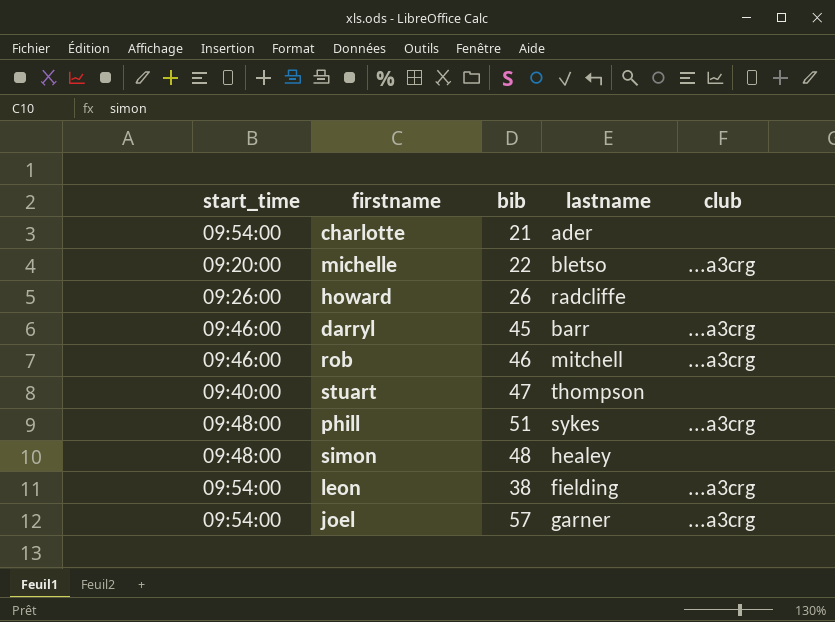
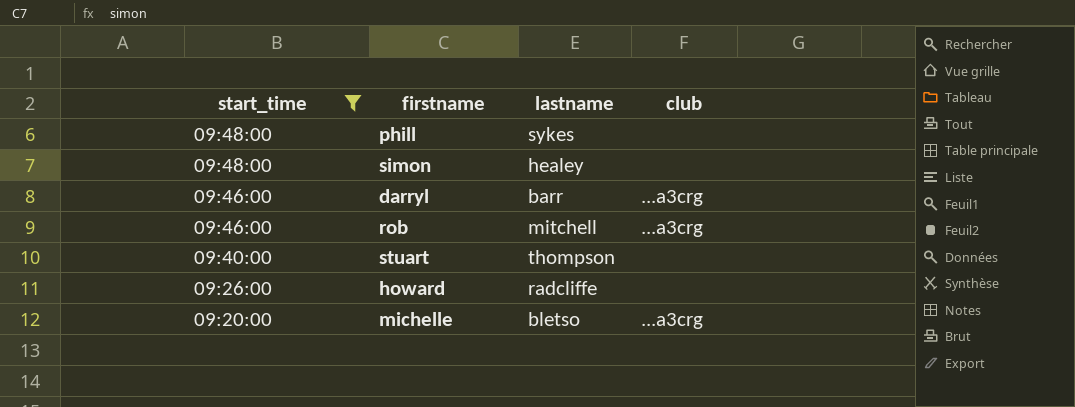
filter: none -> start_time != 09:54:00
row order: none -> start_time descending
column bib | position: 3 -> none
phill | club: ...a3crg -> none

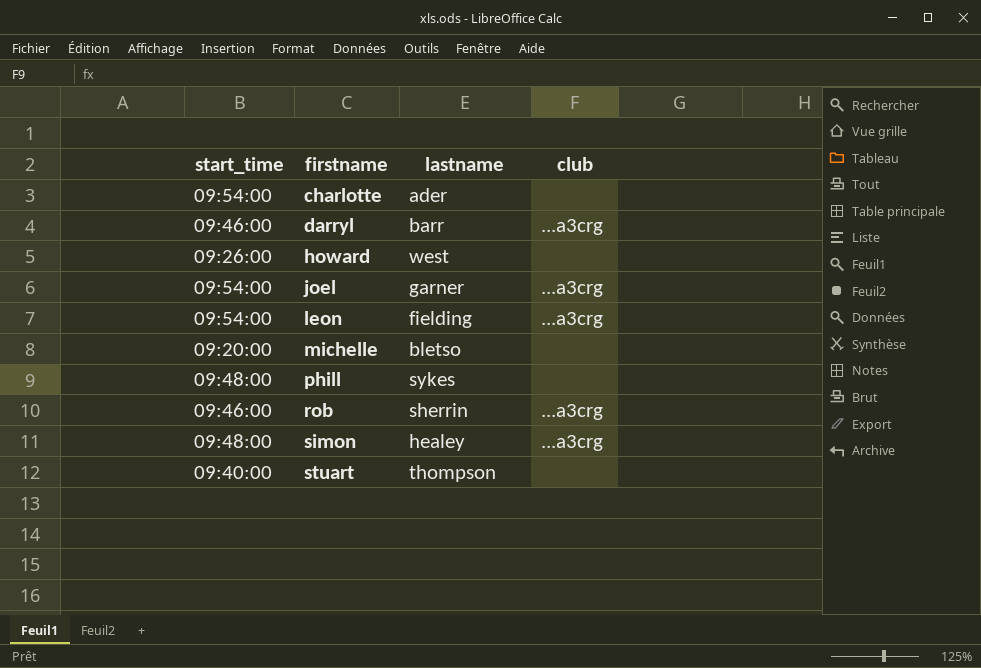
filter: start_time != 09:54:00 -> none
row order: start_time descending -> firstname ascending
howard | lastname: radcliffe -> west
michelle | club: ...a3crg -> none
rob | lastname: mitchell -> sherrin
simon | club: none -> ...a3crg

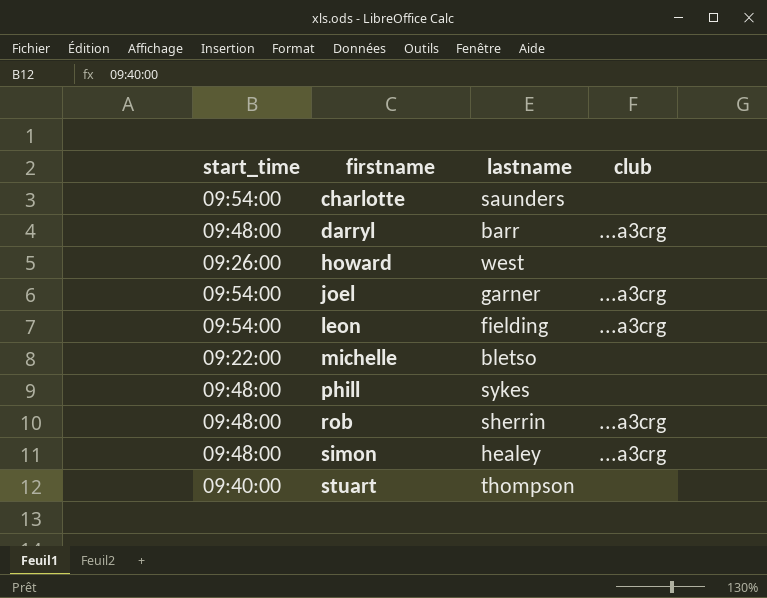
charlotte | lastname: ader -> saunders
darryl | start_time: 09:46:00 -> 09:48:00
michelle | start_time: 09:20:00 -> 09:22:00
rob | start_time: 09:46:00 -> 09:48:00

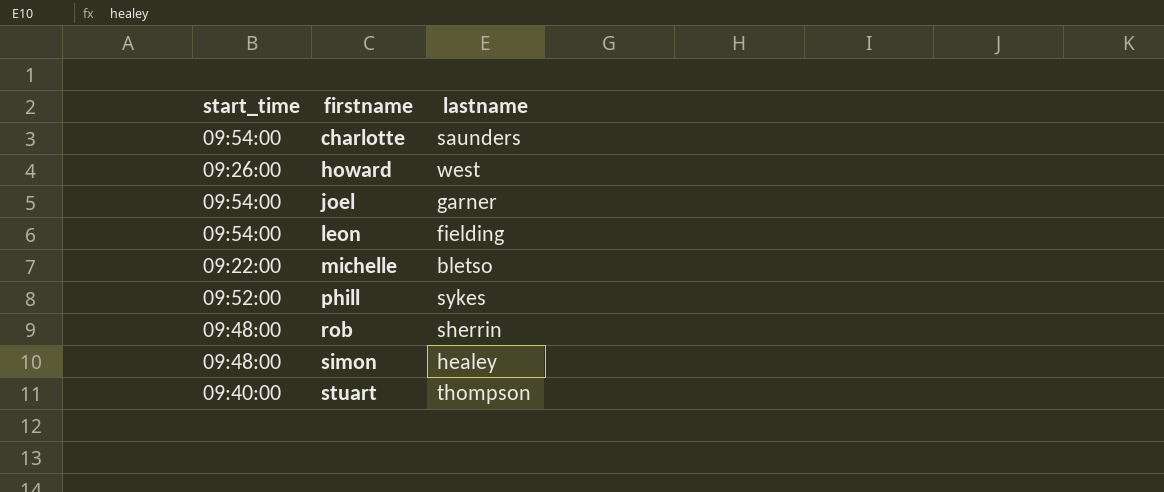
column club | position: 4 -> none
row darryl: 09:48:00 | barr | ...a3crg -> none
phill | start_time: 09:48:00 -> 09:52:00

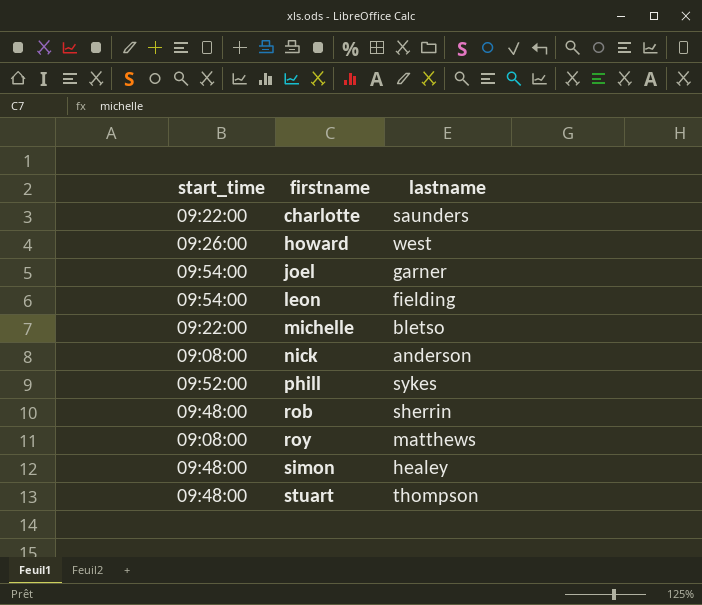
charlotte | start_time: 09:54:00 -> 09:22:00
row nick: none -> 09:08:00 | anderson
row roy: none -> 09:08:00 | matthews
stuart | start_time: 09:40:00 -> 09:48:00

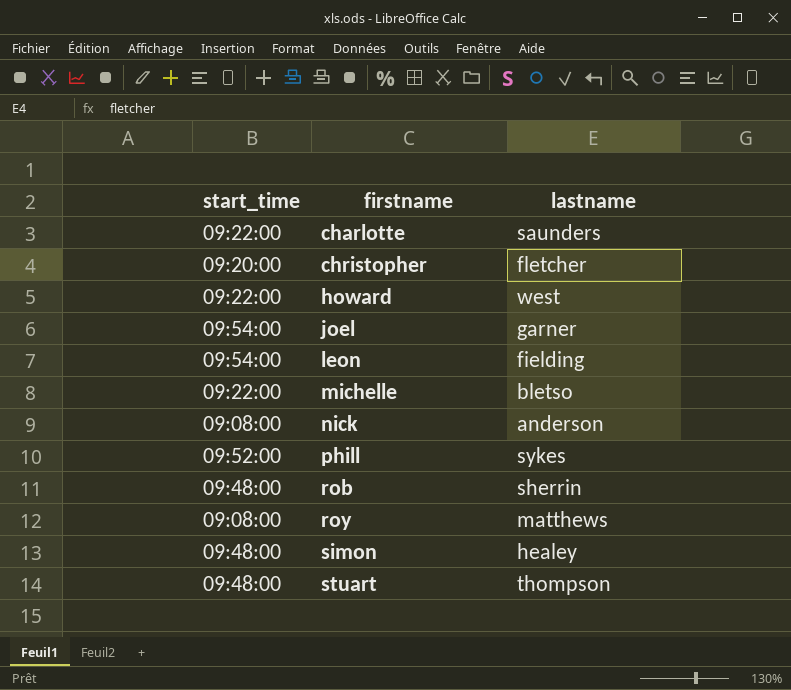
row christopher: none -> 09:20:00 | fletcher
howard | start_time: 09:26:00 -> 09:22:00

